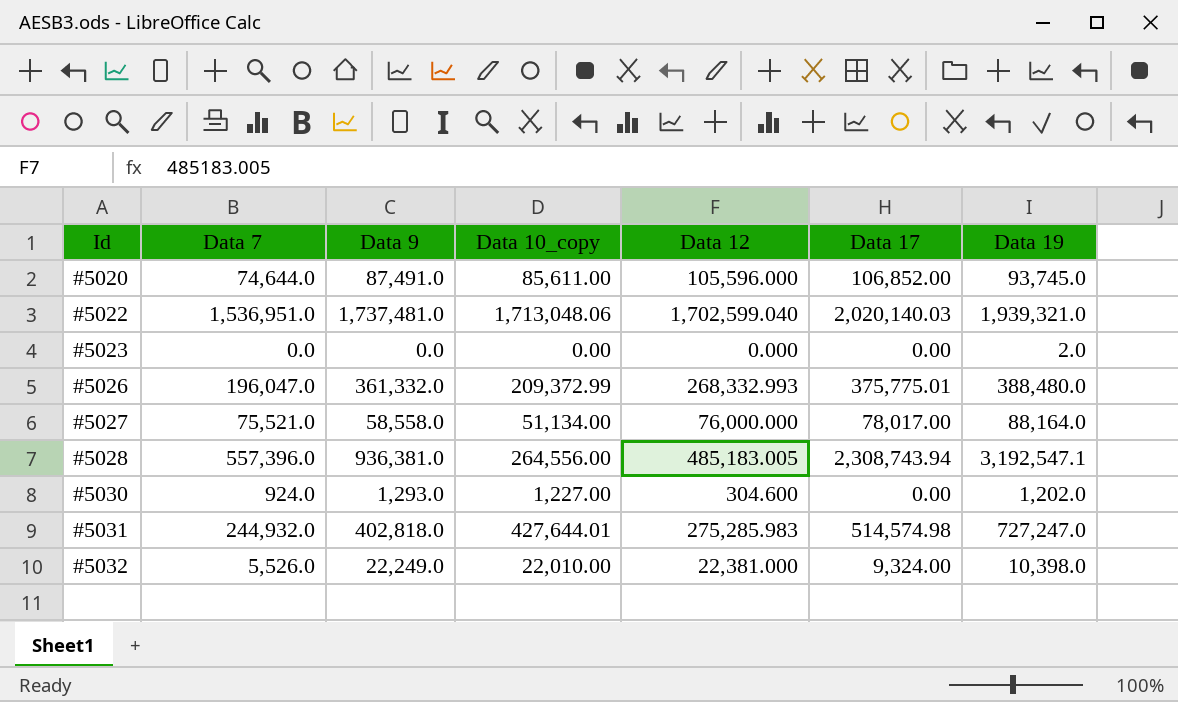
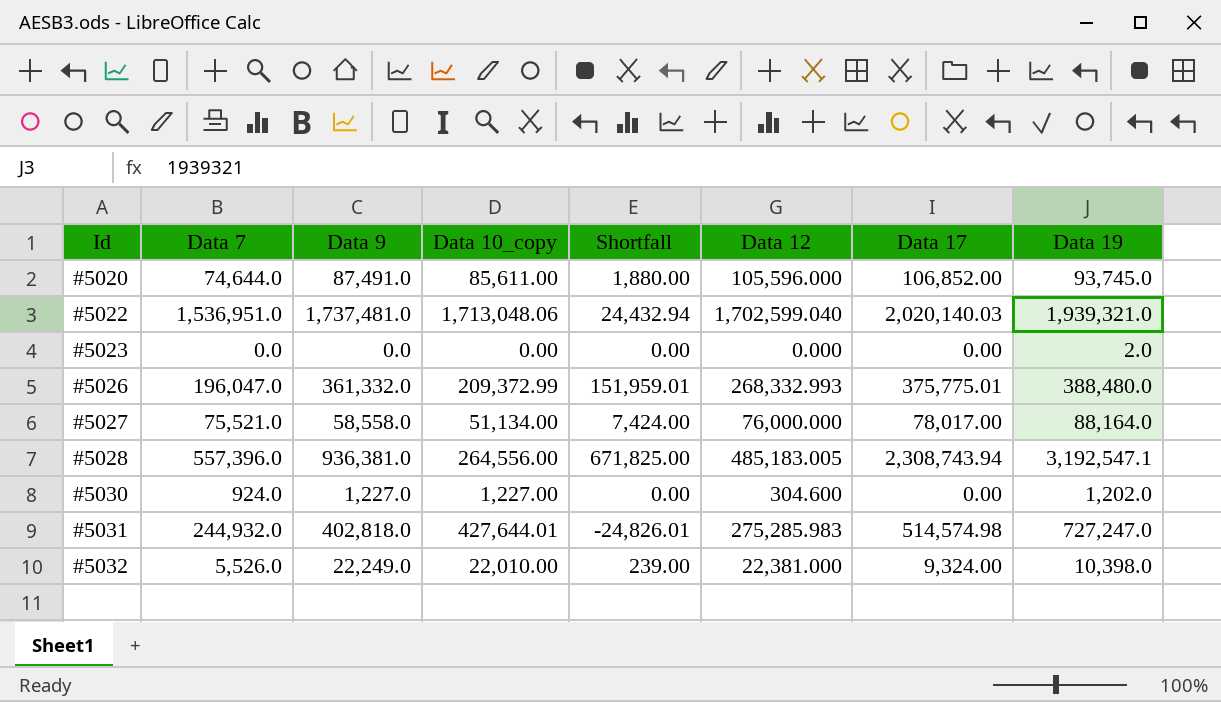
column Shortfall | formula: none -> [Data 9] - [Data 10_copy]
#5030 | Data 9: 1,293.0 -> 1,227.0

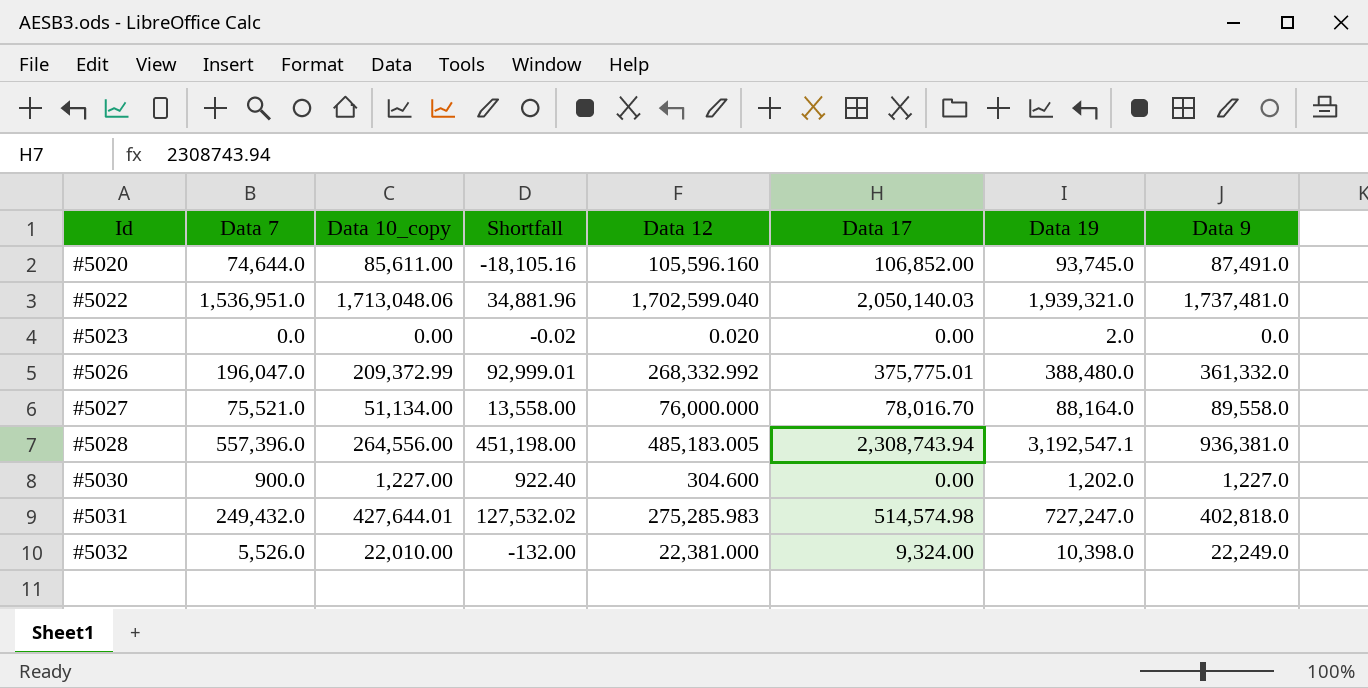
column Shortfall | formula: [Data 9] - [Data 10_copy] -> [Data 9] - [Data 12]
column Data 9 | position: 3 -> 8
#5020 | Data 12: 105,596.000 -> 105,596.160
#5022 | Data 17: 2,020,140.03 -> 2,050,140.03
#5023 | Data 12: 0.000 -> 0.020
#5026 | Data 12: 268,332.993 -> 268,332.992
#5027 | Data 17: 78,017.00 -> 78,016.70
#5027 | Data 9: 58,558.0 -> 89,558.0
#5030 | Data 7: 924.0 -> 900.0
#5031 | Data 7: 244,932.0 -> 249,432.0

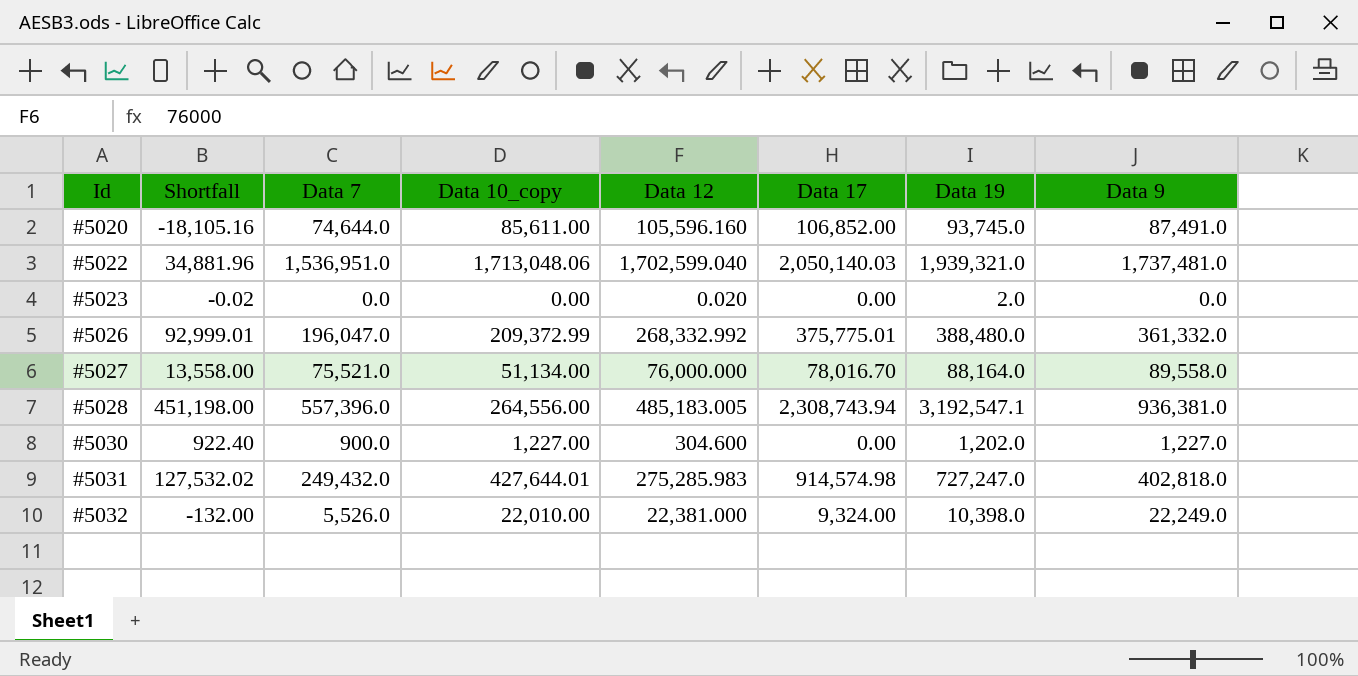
column Shortfall | position: 4 -> 2
#5031 | Data 17: 514,574.98 -> 914,574.98

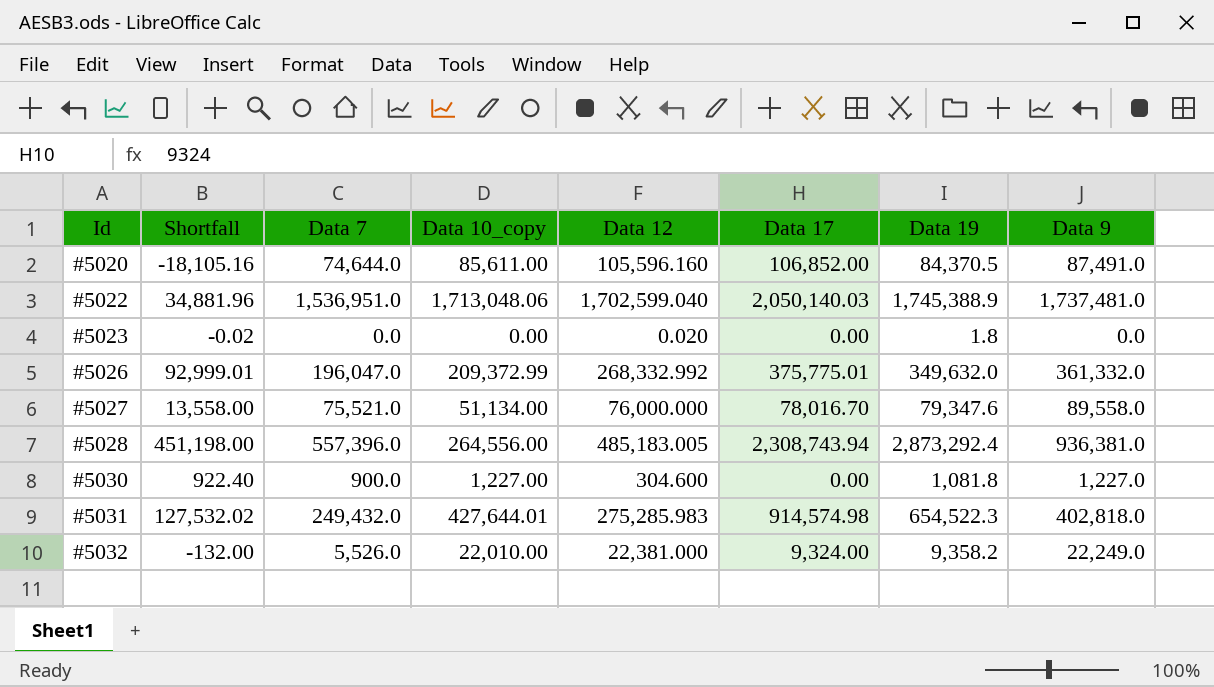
#5020 | Data 19: 93,745.0 -> 84,370.5
#5022 | Data 19: 1,939,321.0 -> 1,745,388.9
#5023 | Data 19: 2.0 -> 1.8
#5026 | Data 19: 388,480.0 -> 349,632.0
#5027 | Data 19: 88,164.0 -> 79,347.6
#5028 | Data 19: 3,192,547.1 -> 2,873,292.4
#5030 | Data 19: 1,202.0 -> 1,081.8
#5031 | Data 19: 727,247.0 -> 654,522.3
#5032 | Data 19: 10,398.0 -> 9,358.2

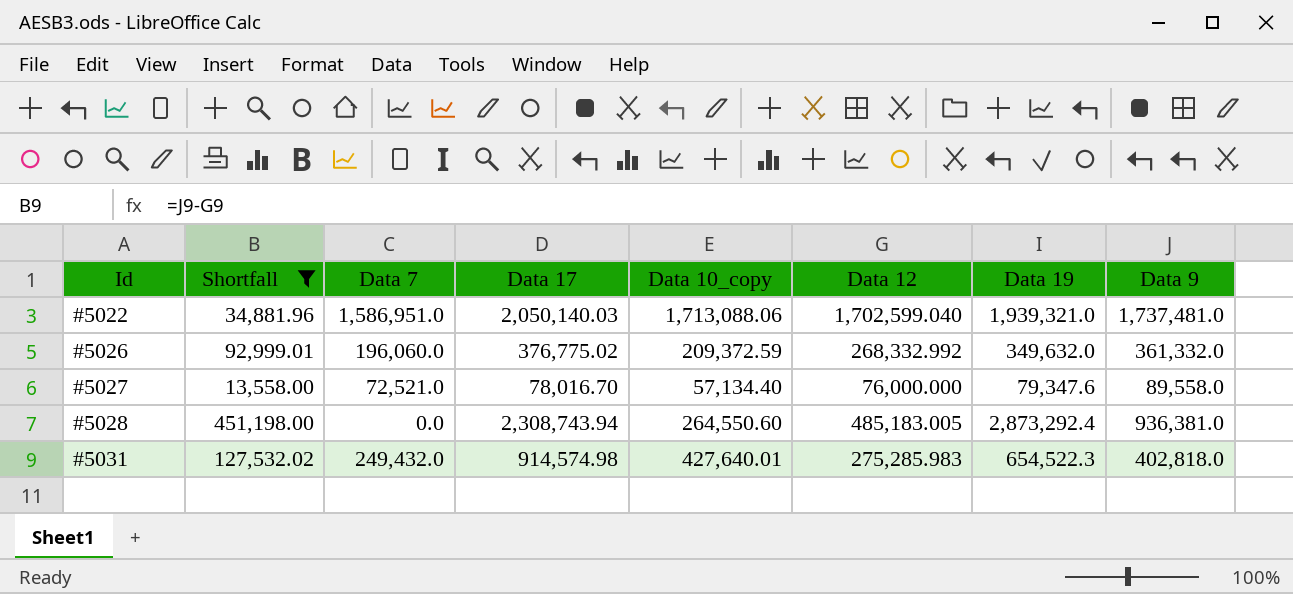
filter: none -> Shortfall >= 13,558.00
column Data 17 | position: 6 -> 4
#5022 | Data 7: 1,536,951.0 -> 1,586,951.0
#5022 | Data 10_copy: 1,713,048.06 -> 1,713,088.06
#5022 | Data 19: 1,745,388.9 -> 1,939,321.0
#5026 | Data 7: 196,047.0 -> 196,060.0
#5026 | Data 17: 375,775.01 -> 376,775.02
#5026 | Data 10_copy: 209,372.99 -> 209,372.59
#5027 | Data 7: 75,521.0 -> 72,521.0
#5027 | Data 10_copy: 51,134.00 -> 57,134.40
#5028 | Data 7: 557,396.0 -> 0.0
#5028 | Data 10_copy: 264,556.00 -> 264,550.60
#5031 | Data 10_copy: 427,644.01 -> 427,640.01

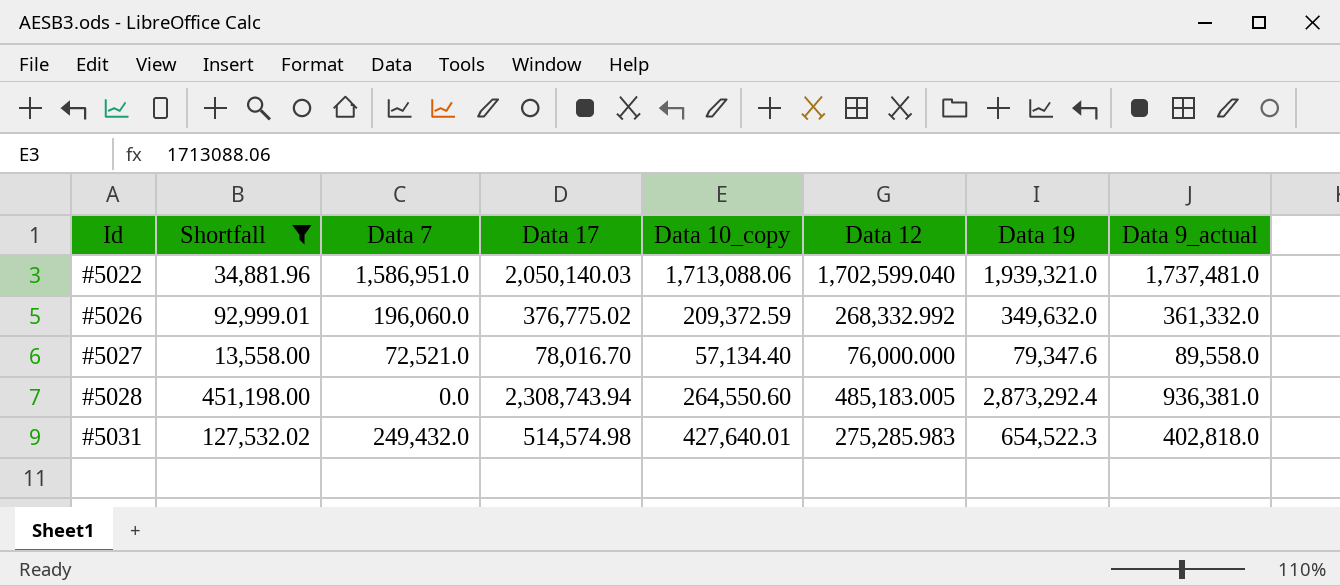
column name: Data 9 -> Data 9_actual
#5031 | Data 17: 914,574.98 -> 514,574.98

